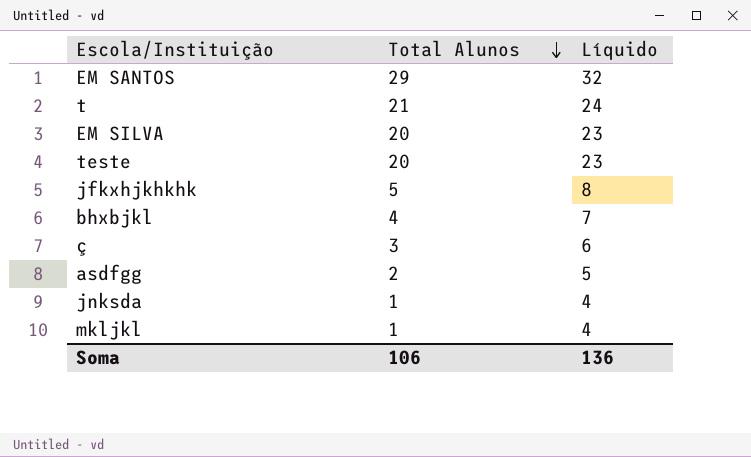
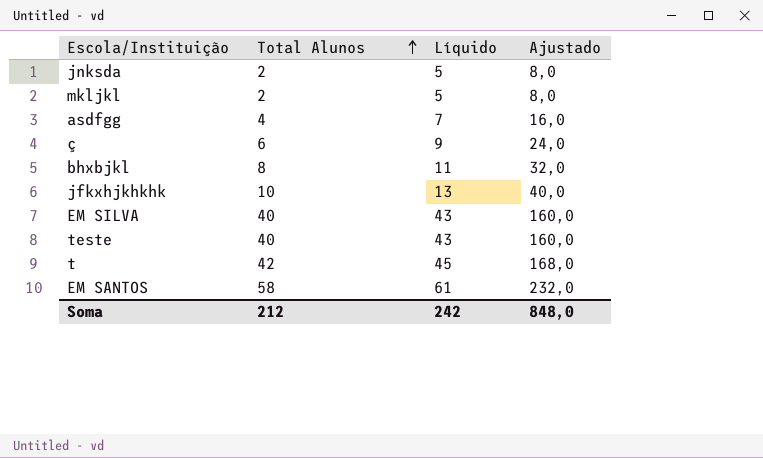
row order: Total Alunos descending -> Total Alunos ascending
column Ajustado | formula: none -> [Total Alunos] * 4
jnksda | Total Alunos: 1 -> 2
jnksda | Líquido: 4 -> 5
mkljkl | Total Alunos: 1 -> 2
mkljkl | Líquido: 4 -> 5
asdfgg | Total Alunos: 2 -> 4
asdfgg | Líquido: 5 -> 7
ç | Total Alunos: 3 -> 6
ç | Líquido: 6 -> 9
bhxbjkl | Total Alunos: 4 -> 8
bhxbjkl | Líquido: 7 -> 11
jfkxhjkhkhk | Total Alunos: 5 -> 10
jfkxhjkhkhk | Líquido: 8 -> 13
EM SILVA | Total Alunos: 20 -> 40
EM SILVA | Líquido: 23 -> 43
teste | Total Alunos: 20 -> 40
teste | Líquido: 23 -> 43
t | Total Alunos: 21 -> 42
t | Líquido: 24 -> 45
EM SANTOS | Total Alunos: 29 -> 58
EM SANTOS | Líquido: 32 -> 61
Soma | Total Alunos: 106 -> 212
Soma | Líquido: 136 -> 242

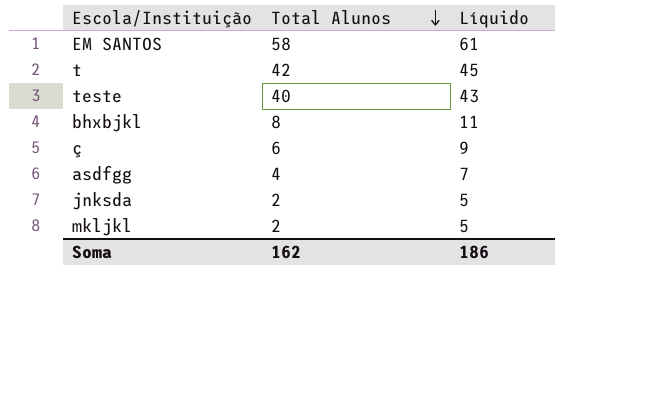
row order: Total Alunos ascending -> Total Alunos descending
column Ajustado | formula: [Total Alunos] * 4 -> none
row jfkxhjkhkhk: 10 | 13 | 40,0 -> none
row EM SILVA: 40 | 43 | 160,0 -> none
Soma | Total Alunos: 212 -> 162
Soma | Líquido: 242 -> 186

